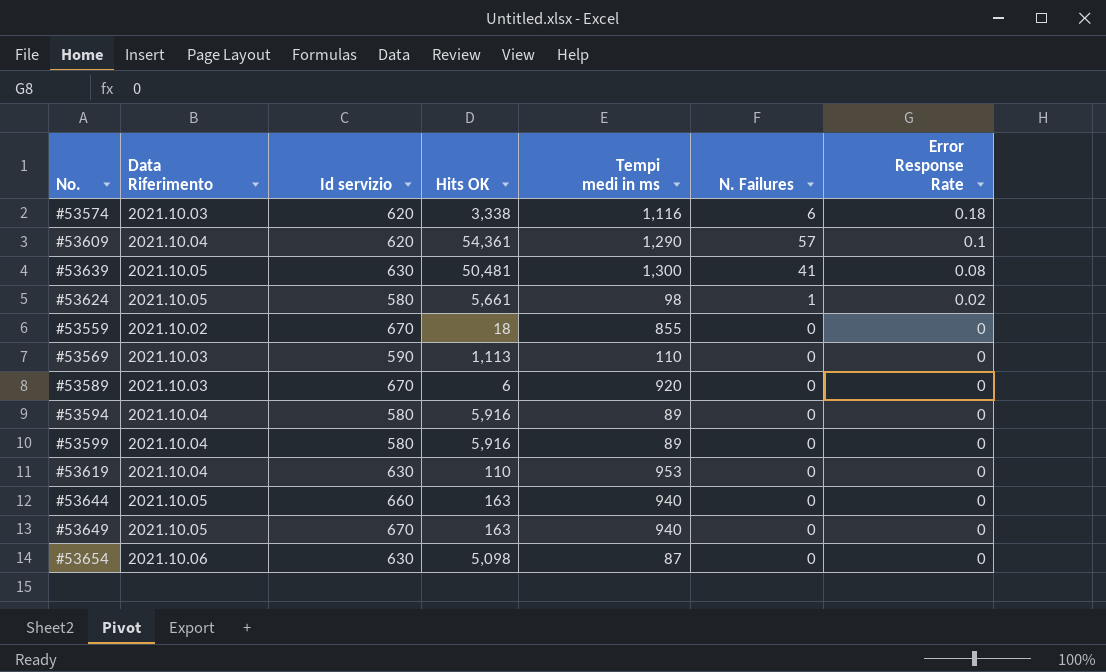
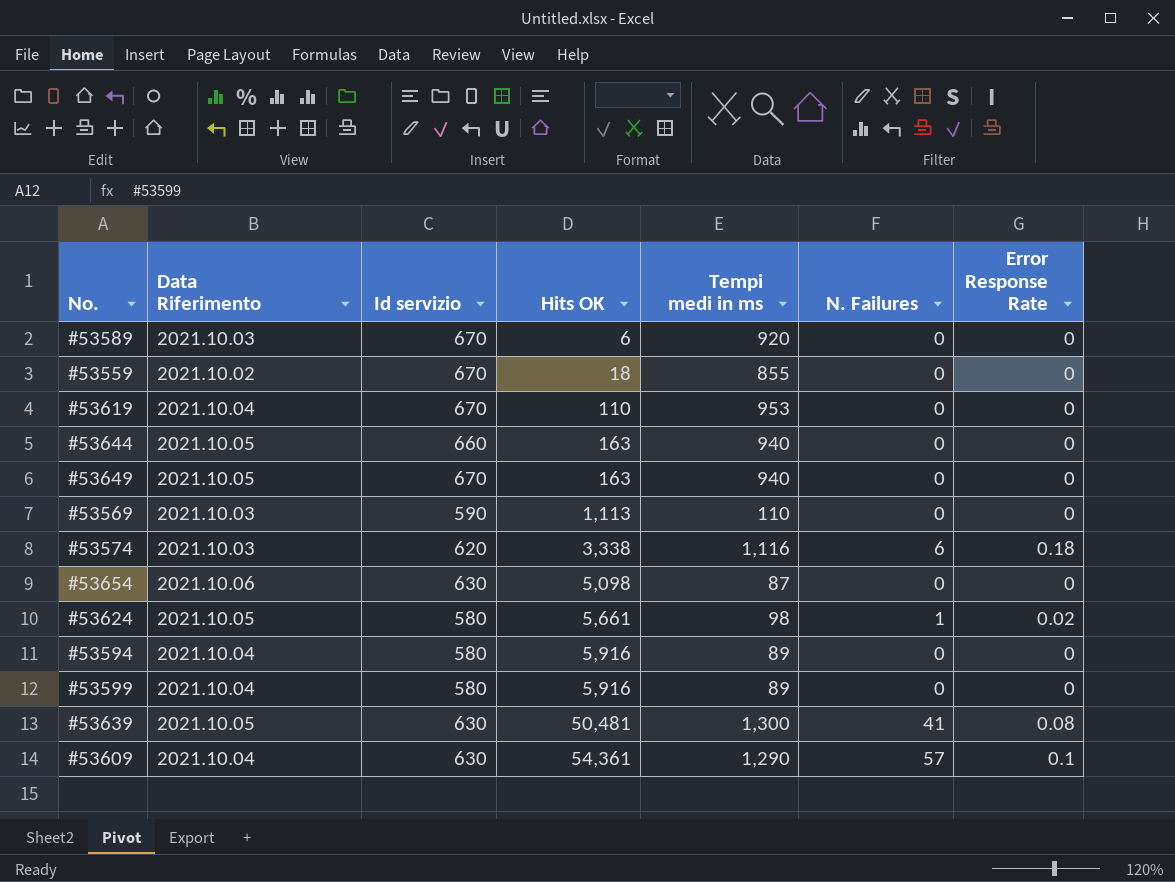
row order: Error Response Rate descending -> Hits OK ascending
#53619 | Id servizio: 630 -> 670
#53609 | Id servizio: 620 -> 630

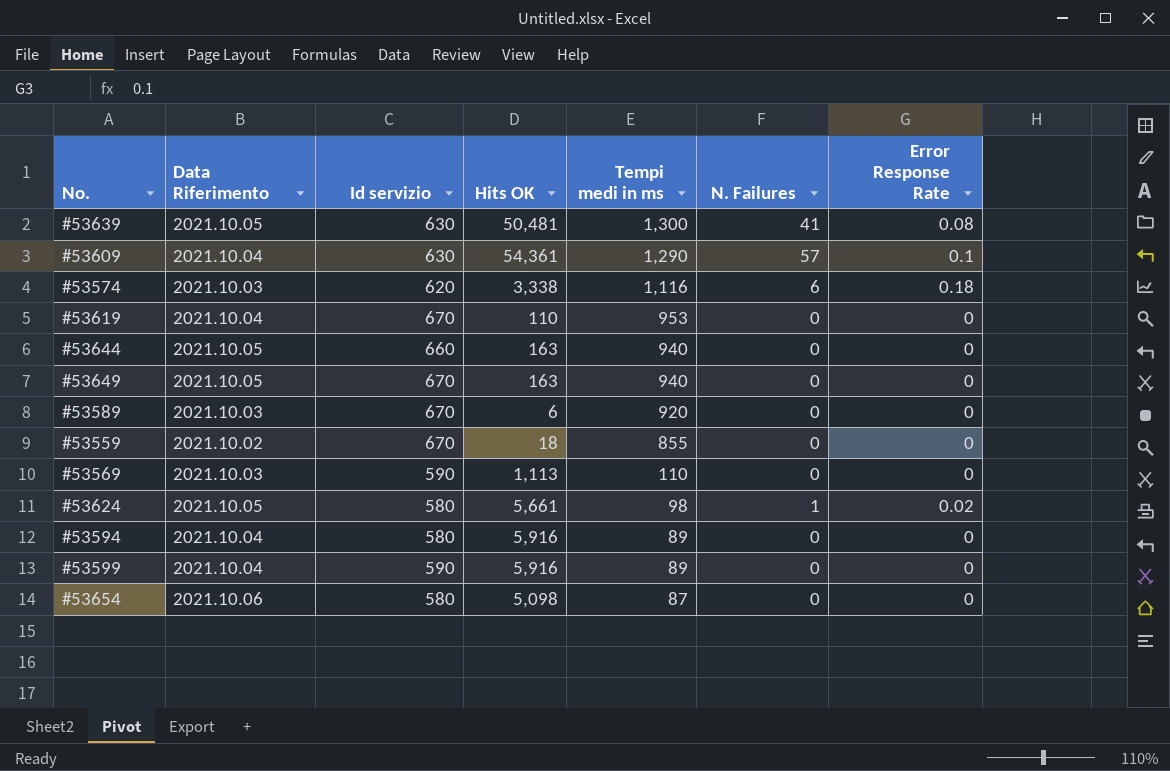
row order: Hits OK ascending -> Tempi medi in ms descending
#53599 | Id servizio: 580 -> 590
#53654 | Id servizio: 630 -> 580

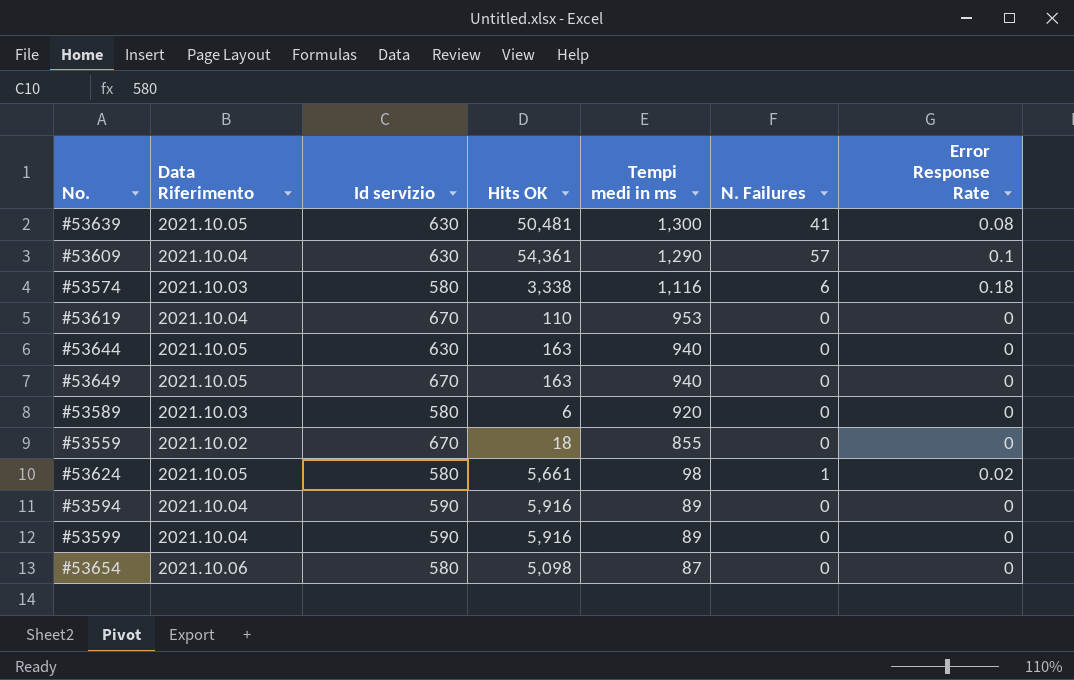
row #53569: 2021.10.03 | 590 | 1,113 | 110 | 0 | 0 -> none
#53574 | Id servizio: 620 -> 580
#53644 | Id servizio: 660 -> 630
#53589 | Id servizio: 670 -> 580
#53594 | Id servizio: 580 -> 590

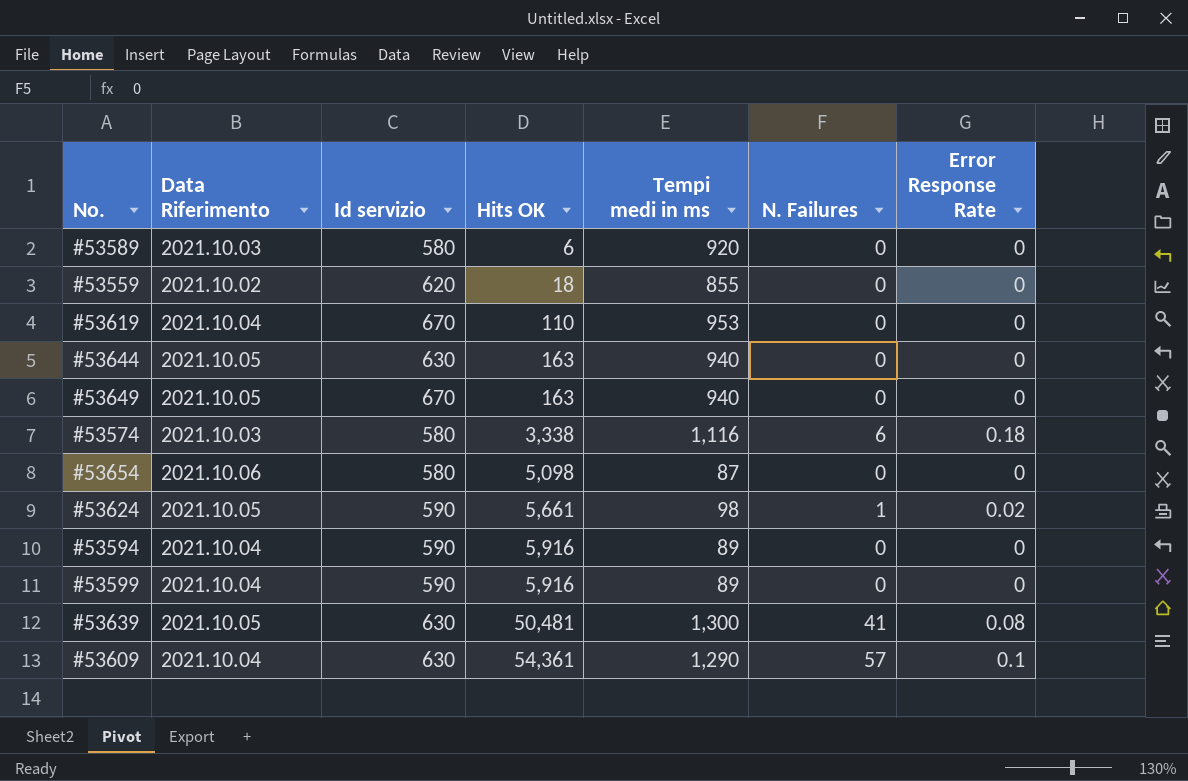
row order: Tempi medi in ms descending -> Hits OK ascending
#53559 | Id servizio: 670 -> 620
#53624 | Id servizio: 580 -> 590

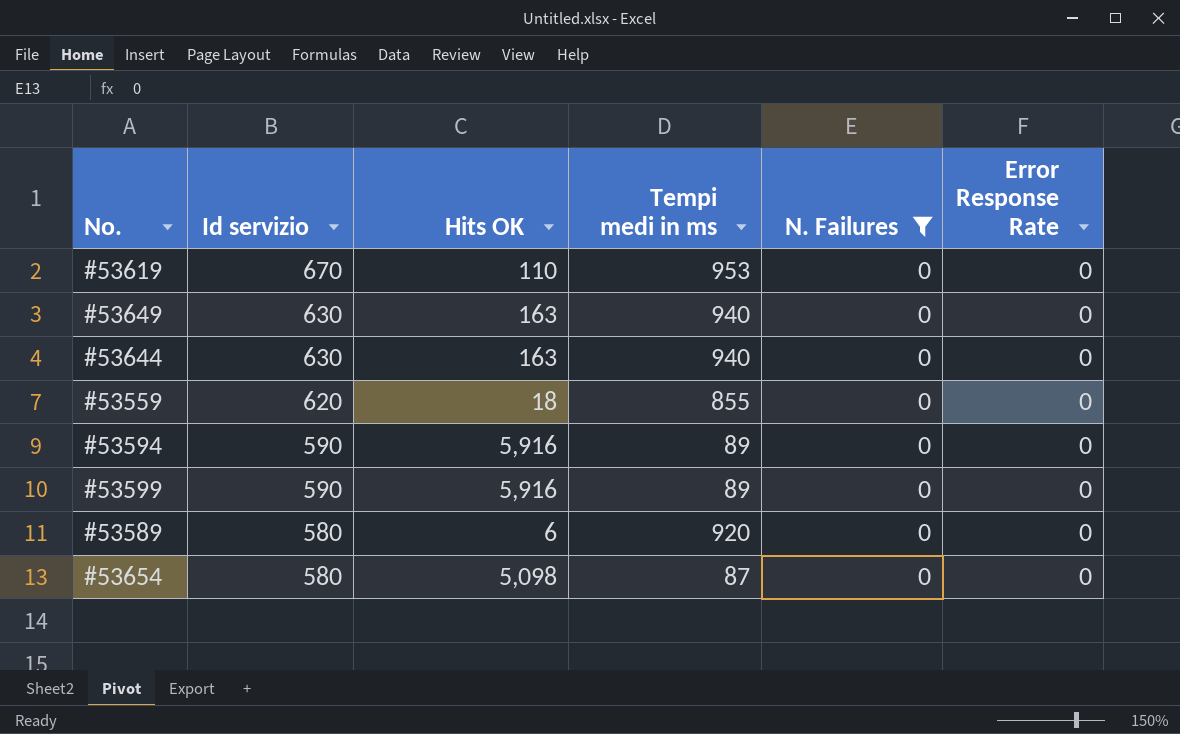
filter: none -> N. Failures = 0
row order: Hits OK ascending -> Id servizio descending
column Data Riferimento | position: 2 -> none
#53649 | Id servizio: 670 -> 630

